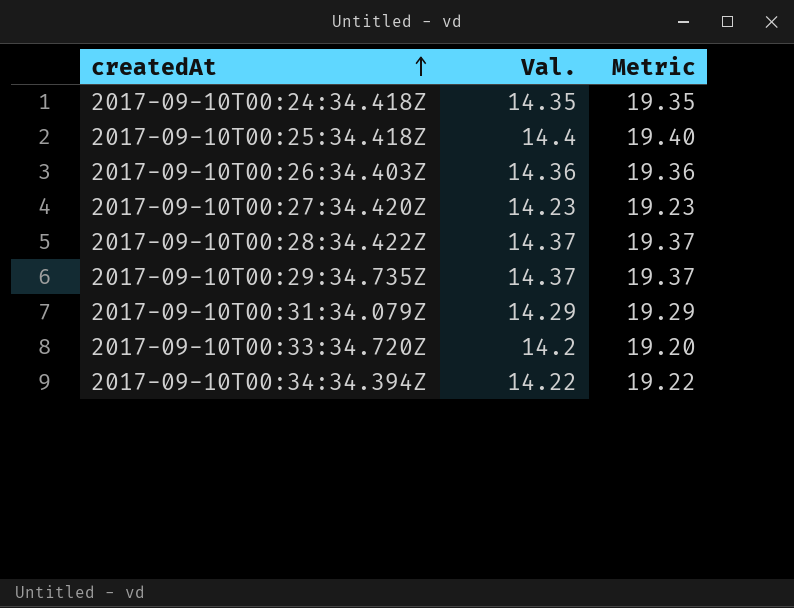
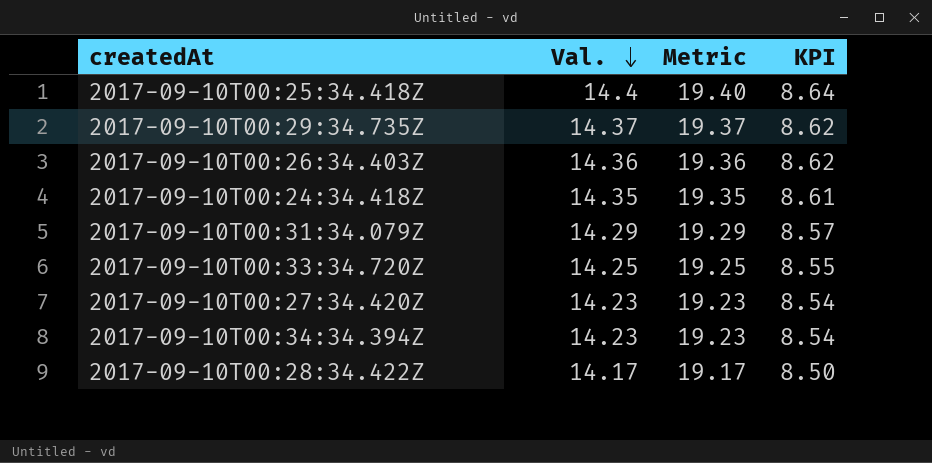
row order: createdAt ascending -> Val. descending
column KPI | formula: none -> [Val.] * 0.6
2017-09-10T00:33:34.720Z | Val.: 14.2 -> 14.25
2017-09-10T00:33:34.720Z | Metric: 19.20 -> 19.25
2017-09-10T00:34:34.394Z | Val.: 14.22 -> 14.23
2017-09-10T00:34:34.394Z | Metric: 19.22 -> 19.23
2017-09-10T00:28:34.422Z | Val.: 14.37 -> 14.17
2017-09-10T00:28:34.422Z | Metric: 19.37 -> 19.17

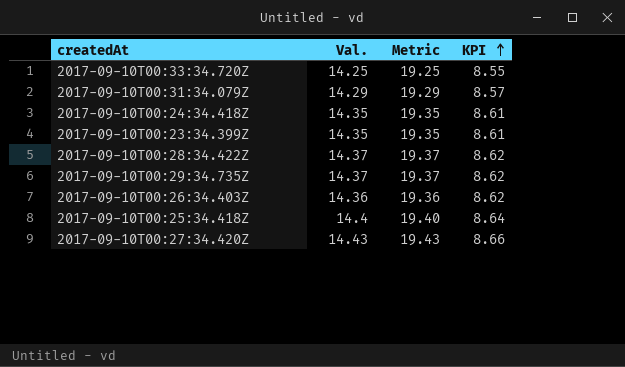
row order: Val. descending -> KPI ascending
row 2017-09-10T00:34:34.394Z: 14.23 | 19.23 | 8.54 -> none
row 2017-09-10T00:23:34.399Z: none -> 14.35 | 19.35 | 8.61
2017-09-10T00:28:34.422Z | Val.: 14.17 -> 14.37
2017-09-10T00:28:34.422Z | Metric: 19.17 -> 19.37
2017-09-10T00:28:34.422Z | KPI: 8.50 -> 8.62
2017-09-10T00:27:34.420Z | Val.: 14.23 -> 14.43
2017-09-10T00:27:34.420Z | Metric: 19.23 -> 19.43
2017-09-10T00:27:34.420Z | KPI: 8.54 -> 8.66

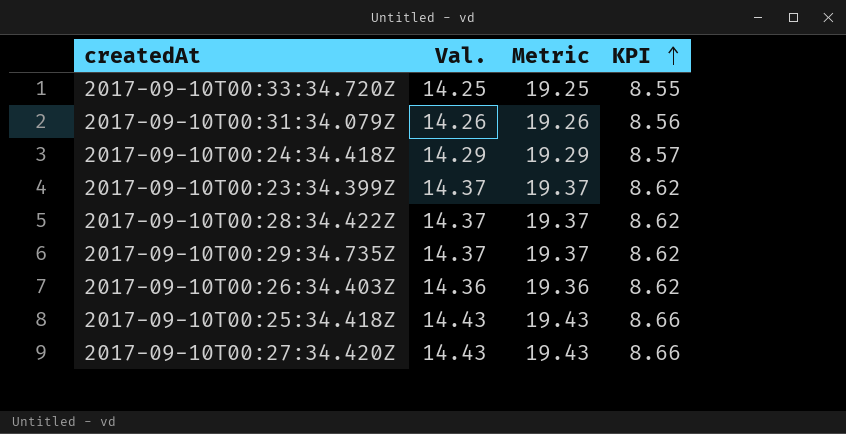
2017-09-10T00:31:34.079Z | Val.: 14.29 -> 14.26
2017-09-10T00:31:34.079Z | Metric: 19.29 -> 19.26
2017-09-10T00:31:34.079Z | KPI: 8.57 -> 8.56
2017-09-10T00:24:34.418Z | Val.: 14.35 -> 14.29
2017-09-10T00:24:34.418Z | Metric: 19.35 -> 19.29
2017-09-10T00:24:34.418Z | KPI: 8.61 -> 8.57
2017-09-10T00:23:34.399Z | Val.: 14.35 -> 14.37
2017-09-10T00:23:34.399Z | Metric: 19.35 -> 19.37
2017-09-10T00:23:34.399Z | KPI: 8.61 -> 8.62
2017-09-10T00:25:34.418Z | Val.: 14.4 -> 14.43
2017-09-10T00:25:34.418Z | Metric: 19.40 -> 19.43
2017-09-10T00:25:34.418Z | KPI: 8.64 -> 8.66

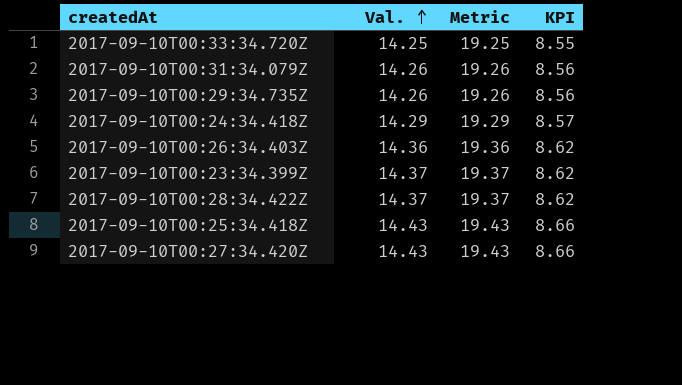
row order: KPI ascending -> Val. ascending
2017-09-10T00:29:34.735Z | Val.: 14.37 -> 14.26
2017-09-10T00:29:34.735Z | Metric: 19.37 -> 19.26
2017-09-10T00:29:34.735Z | KPI: 8.62 -> 8.56

